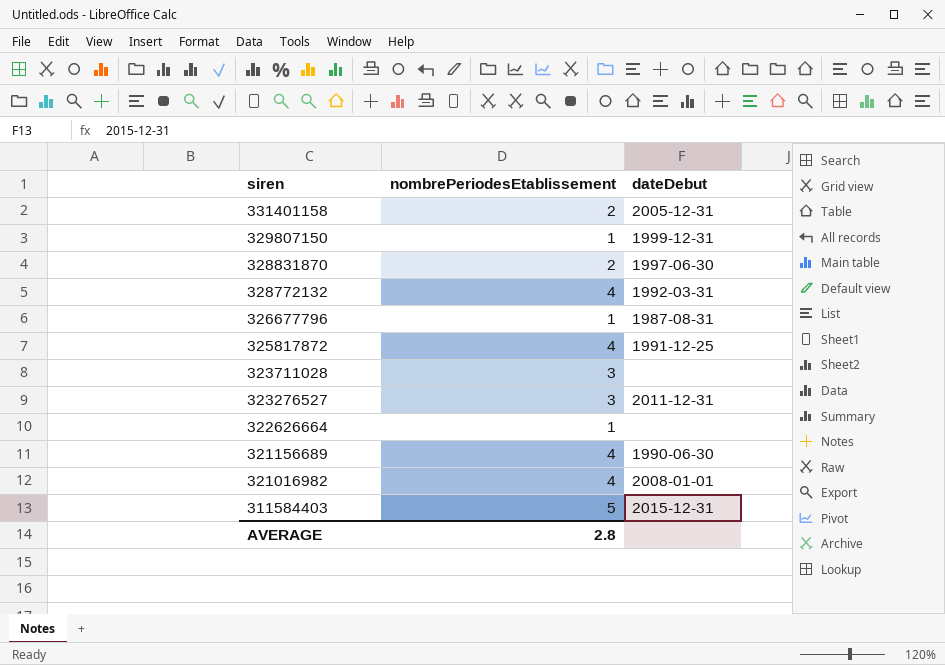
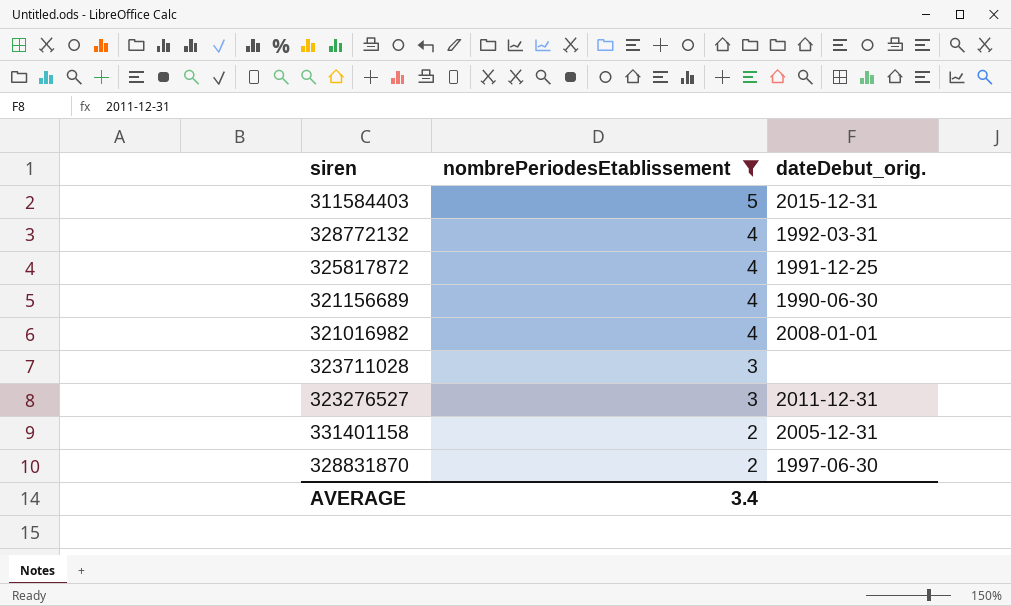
filter: none -> nombrePeriodesEtablissement != 1
row order: siren descending -> nombrePeriodesEtablissement descending
column name: dateDebut -> dateDebut_orig.
AVERAGE | nombrePeriodesEtablissement: 2.8 -> 3.4

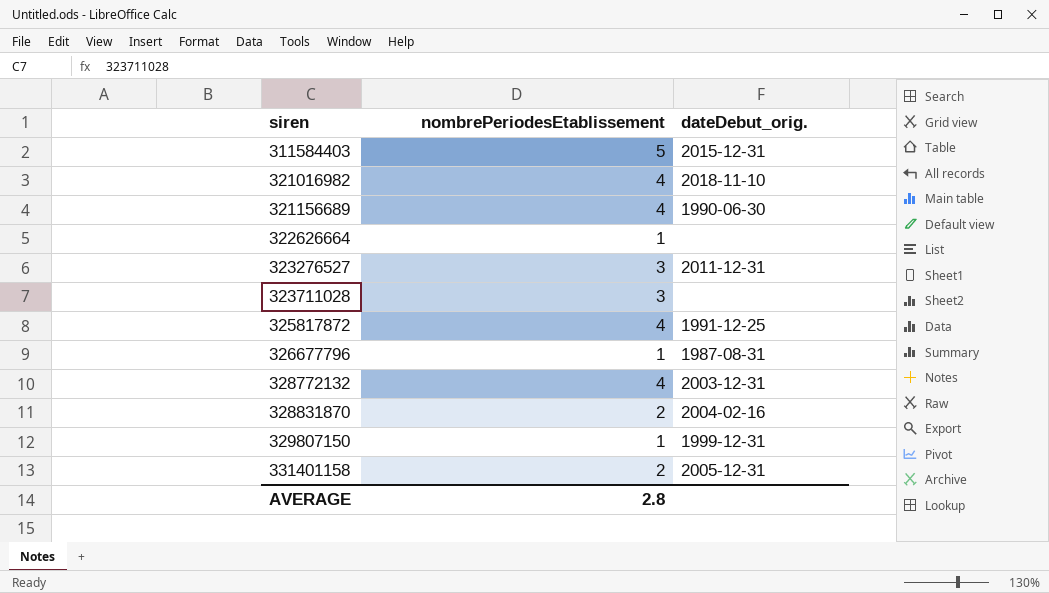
filter: nombrePeriodesEtablissement != 1 -> none
row order: nombrePeriodesEtablissement descending -> siren ascending
321016982 | dateDebut_orig.: 2008-01-01 -> 2018-11-10
328772132 | dateDebut_orig.: 1992-03-31 -> 2003-12-31
328831870 | dateDebut_orig.: 1997-06-30 -> 2004-02-16
AVERAGE | nombrePeriodesEtablissement: 3.4 -> 2.8

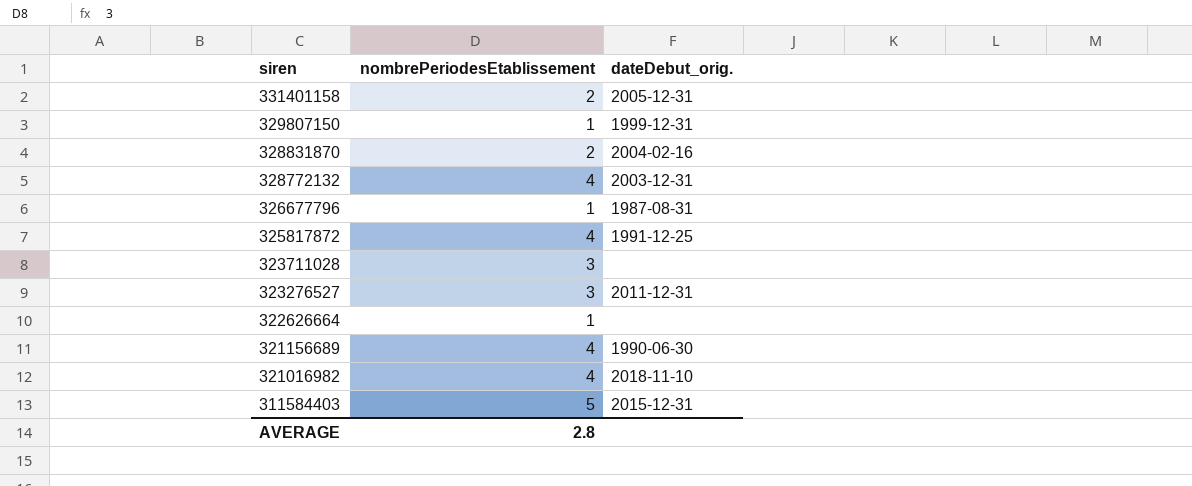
row order: siren ascending -> siren descending

